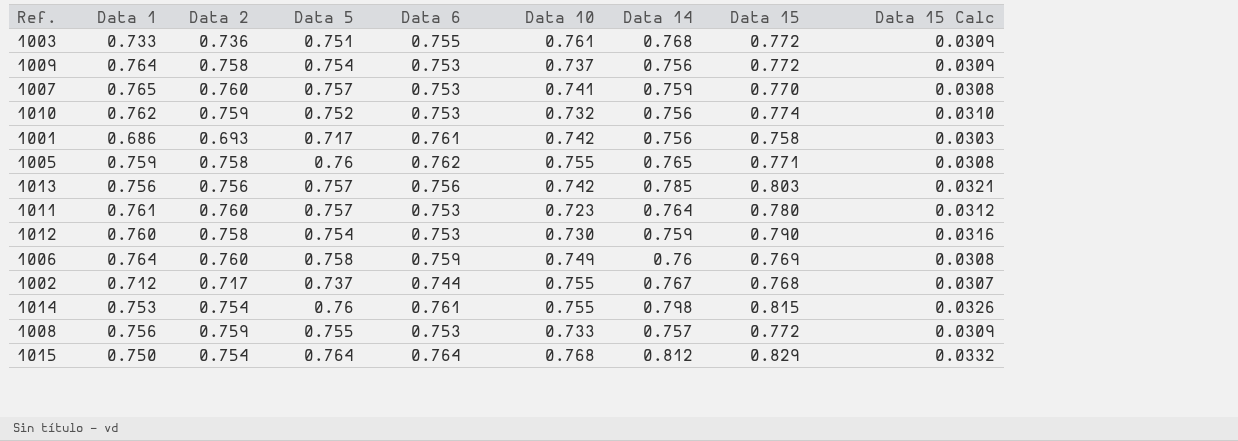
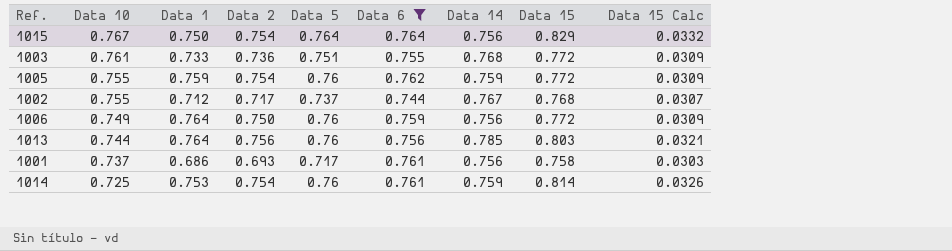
filter: none -> Data 6 != 0.753
row order: none -> Data 10 descending
column Data 10 | position: 6 -> 2
1015 | Data 10: 0.768 -> 0.767
1015 | Data 14: 0.812 -> 0.756
1005 | Data 2: 0.758 -> 0.754
1005 | Data 14: 0.765 -> 0.759
1005 | Data 15: 0.771 -> 0.772
1005 | Data 15 Calc: 0.0308 -> 0.0309
1006 | Data 2: 0.760 -> 0.750
1006 | Data 5: 0.758 -> 0.76
1006 | Data 14: 0.76 -> 0.756
1006 | Data 15: 0.769 -> 0.772
1006 | Data 15 Calc: 0.0308 -> 0.0309
1013 | Data 10: 0.742 -> 0.744
1013 | Data 1: 0.756 -> 0.764
1013 | Data 5: 0.757 -> 0.76
1001 | Data 10: 0.742 -> 0.737
1014 | Data 10: 0.755 -> 0.725
1014 | Data 14: 0.798 -> 0.759
1014 | Data 15: 0.815 -> 0.814

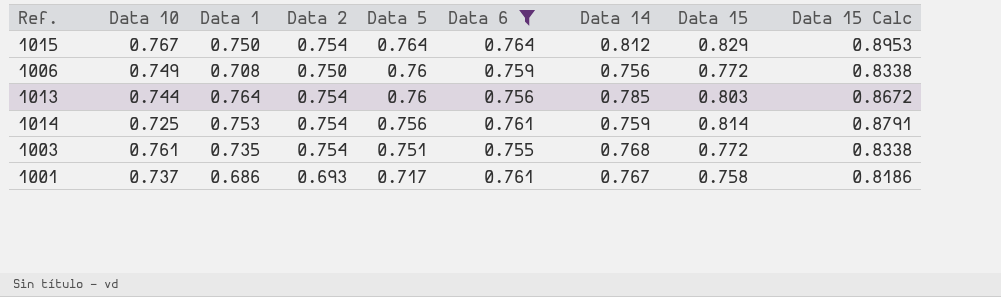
row order: Data 10 descending -> Data 5 descending
column Data 15 Calc | formula: [Data 15] * 0.04 -> [Data 15] * 1.08
row 1005: 0.755 | 0.759 | 0.754 | 0.76 | 0.762 | 0.759 | 0.772 | 0.0309 -> none
row 1002: 0.755 | 0.712 | 0.717 | 0.737 | 0.744 | 0.767 | 0.768 | 0.0307 -> none
1015 | Data 14: 0.756 -> 0.812
1006 | Data 1: 0.764 -> 0.708
1013 | Data 2: 0.756 -> 0.754
1014 | Data 5: 0.76 -> 0.756
1003 | Data 1: 0.733 -> 0.735
1003 | Data 2: 0.736 -> 0.754
1001 | Data 14: 0.756 -> 0.767

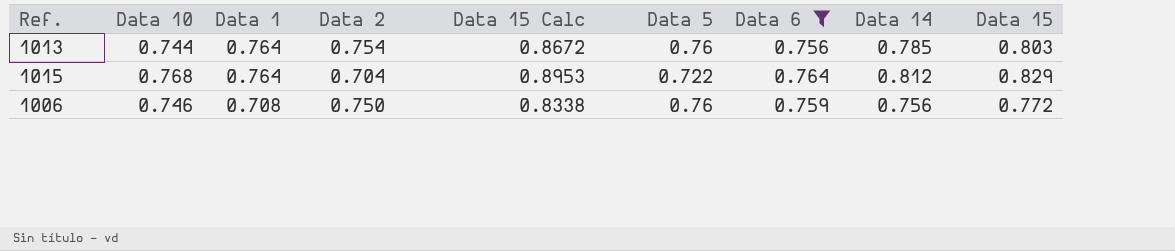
row order: Data 5 descending -> Data 1 descending
column Data 15 Calc | position: 9 -> 5
row 1014: 0.725 | 0.753 | 0.754 | 0.756 | 0.761 | 0.759 | 0.814 | 0.8791 -> none
row 1003: 0.761 | 0.735 | 0.754 | 0.751 | 0.755 | 0.768 | 0.772 | 0.8338 -> none
row 1001: 0.737 | 0.686 | 0.693 | 0.717 | 0.761 | 0.767 | 0.758 | 0.8186 -> none
1015 | Data 10: 0.767 -> 0.768
1015 | Data 1: 0.750 -> 0.764
1015 | Data 2: 0.754 -> 0.704
1015 | Data 5: 0.764 -> 0.722
1006 | Data 10: 0.749 -> 0.746

